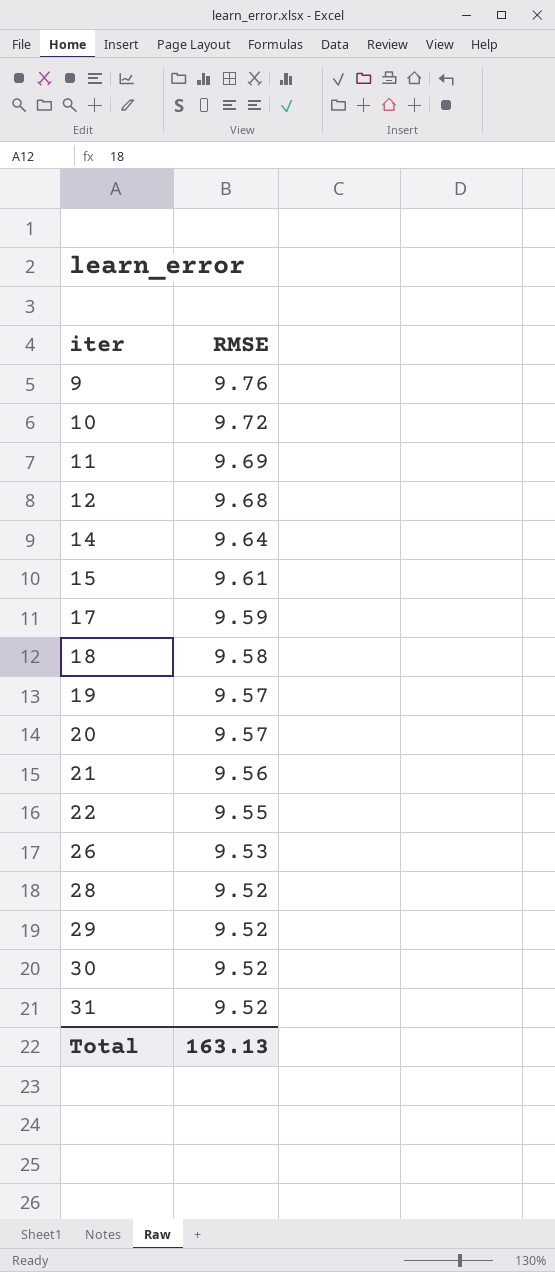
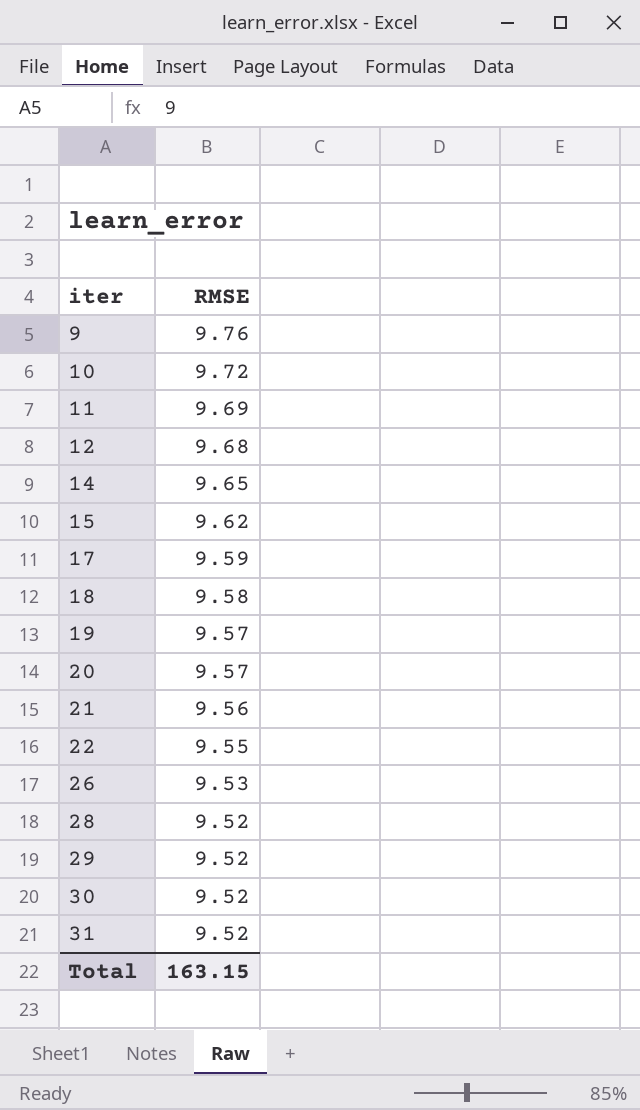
14 | RMSE: 9.64 -> 9.65
15 | RMSE: 9.61 -> 9.62
Total | RMSE: 163.13 -> 163.15

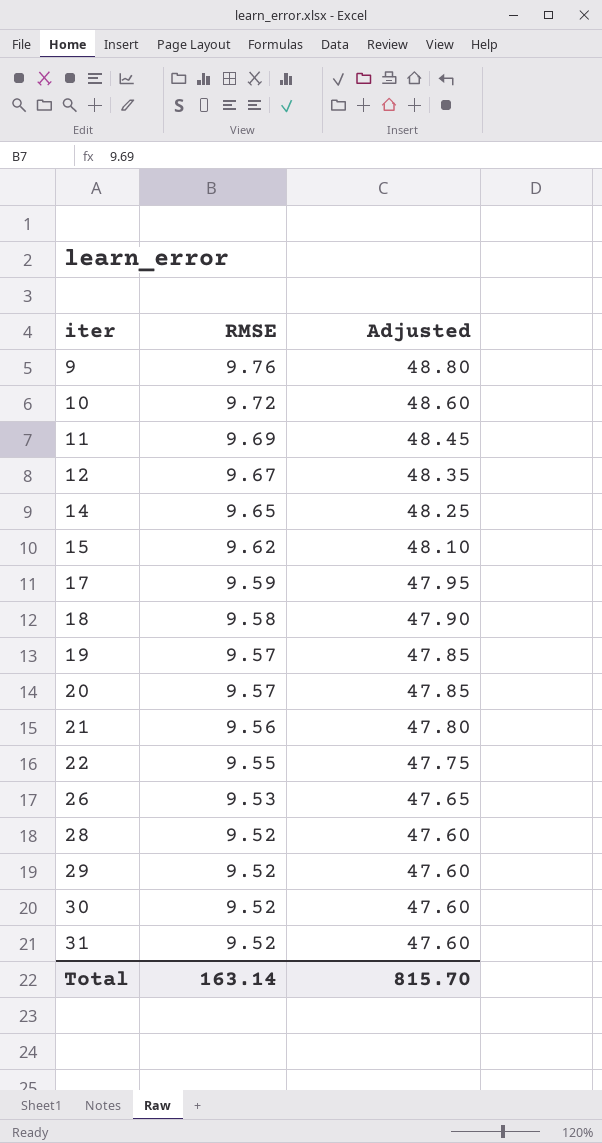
column Adjusted | formula: none -> [RMSE] * 5
12 | RMSE: 9.68 -> 9.67
Total | RMSE: 163.15 -> 163.14

